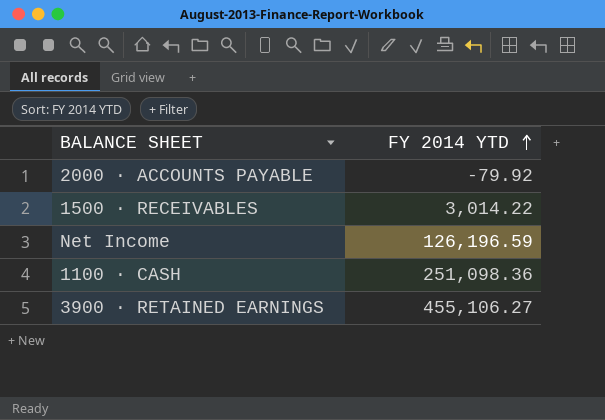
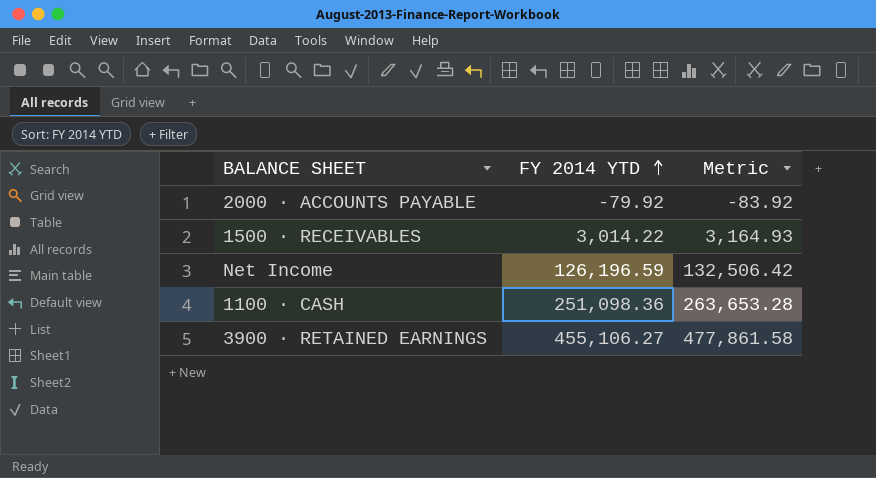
column Metric | formula: none -> [FY 2014 YTD] * 1.05

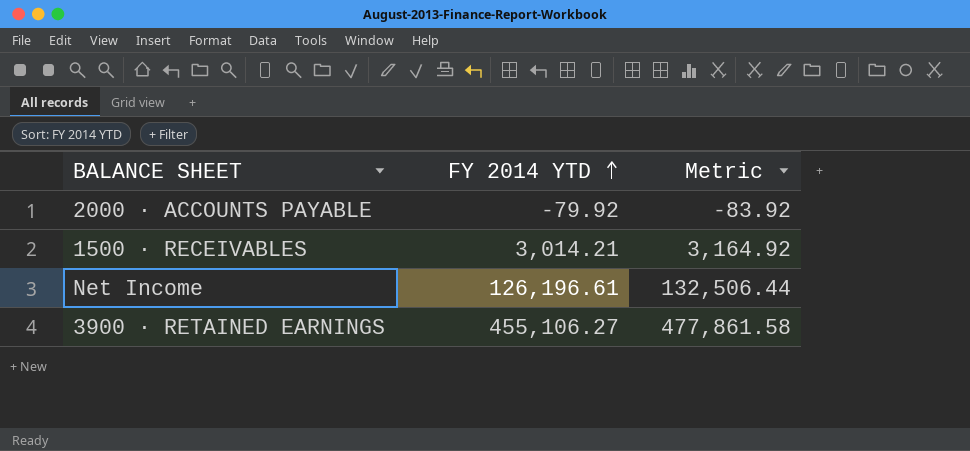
row 1100 · CASH: 251,098.36 | 263,653.28 -> none
1500 · RECEIVABLES | FY 2014 YTD: 3,014.22 -> 3,014.21
1500 · RECEIVABLES | Metric: 3,164.93 -> 3,164.92
Net Income | FY 2014 YTD: 126,196.59 -> 126,196.61
Net Income | Metric: 132,506.42 -> 132,506.44

